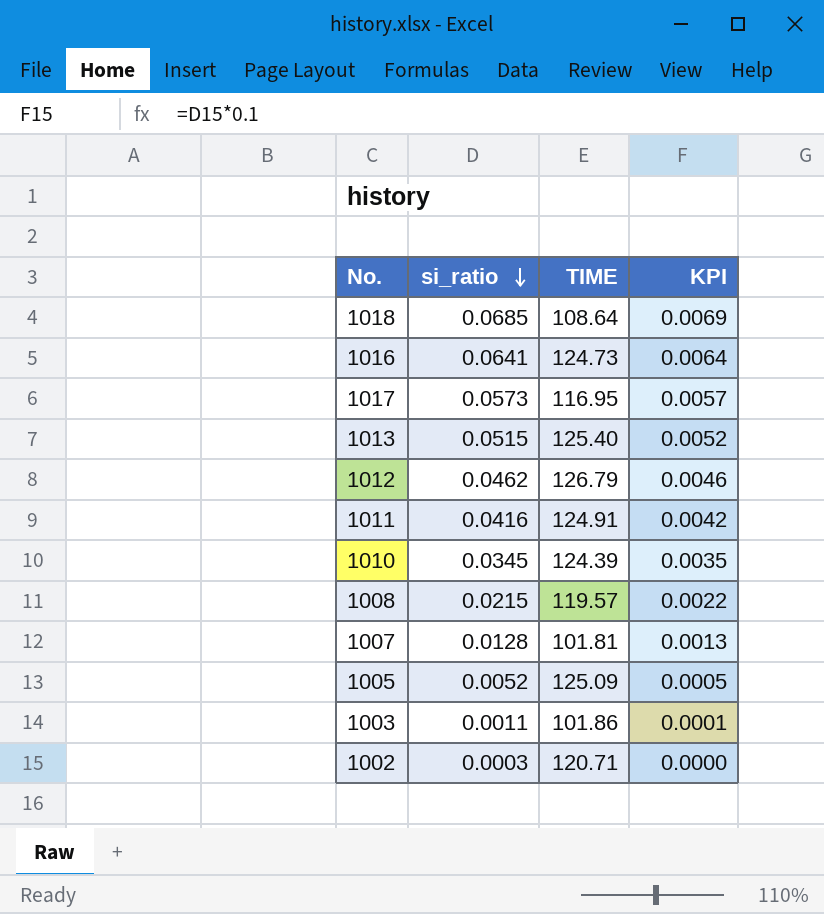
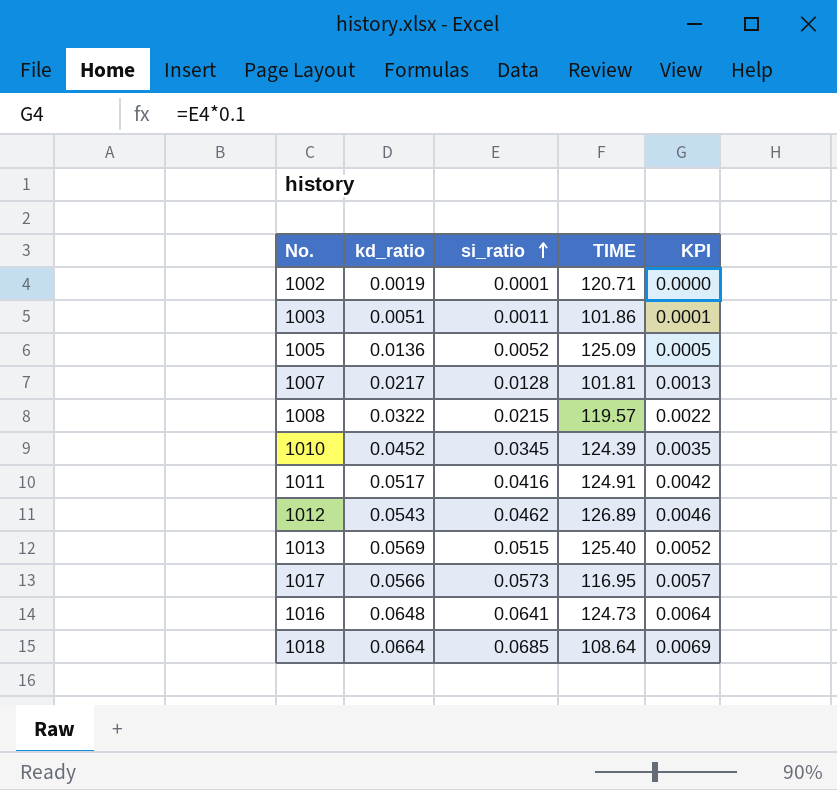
row order: si_ratio descending -> si_ratio ascending
column kd_ratio | position: none -> 2
1002 | si_ratio: 0.0003 -> 0.0001
1012 | TIME: 126.79 -> 126.89

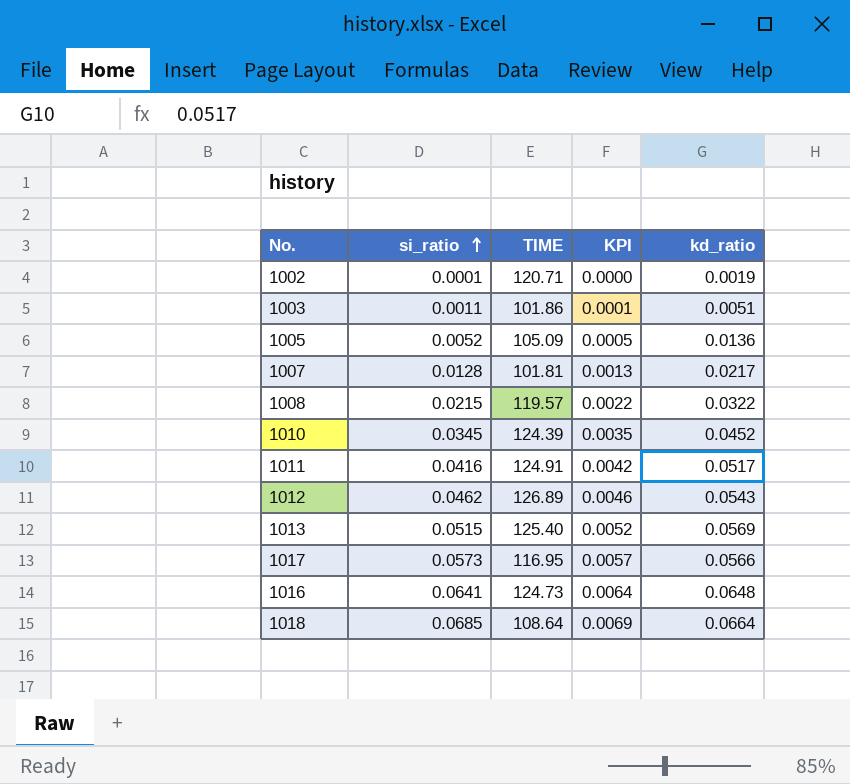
column kd_ratio | position: 2 -> 5
1005 | TIME: 125.09 -> 105.09

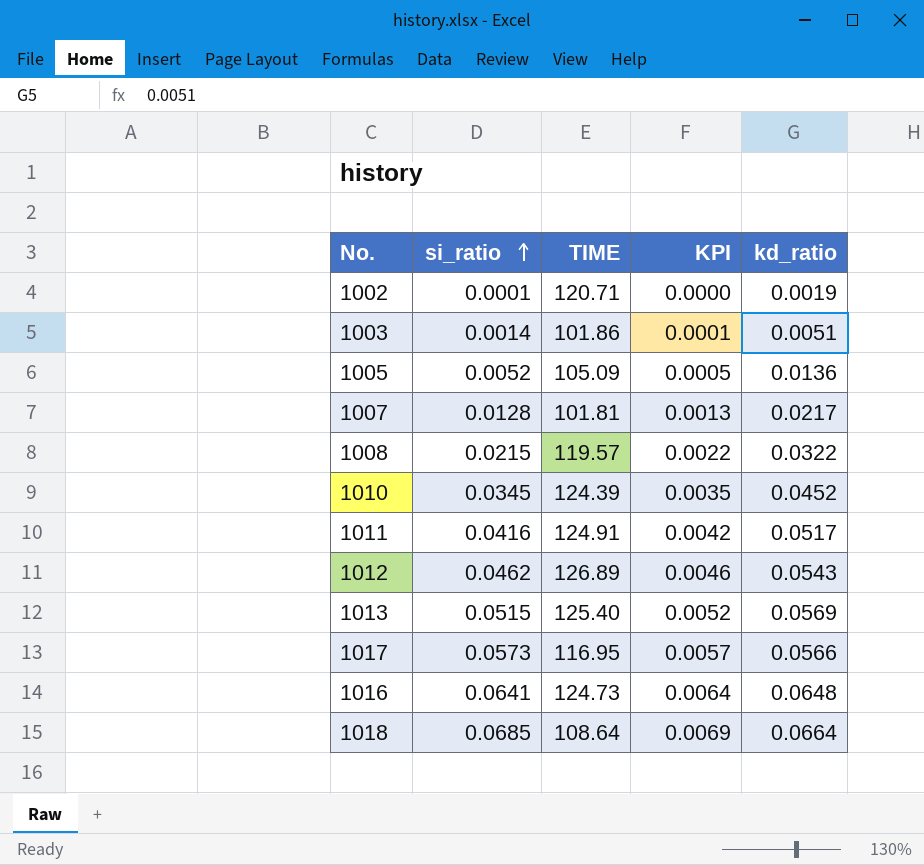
1003 | si_ratio: 0.0011 -> 0.0014

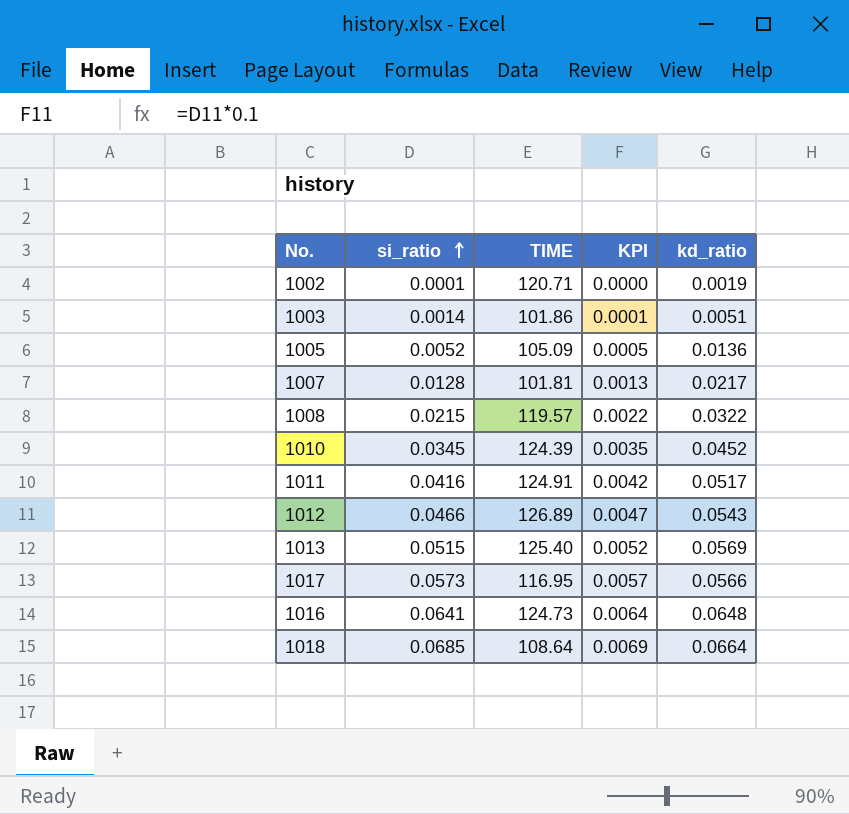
1012 | si_ratio: 0.0462 -> 0.0466
1012 | KPI: 0.0046 -> 0.0047

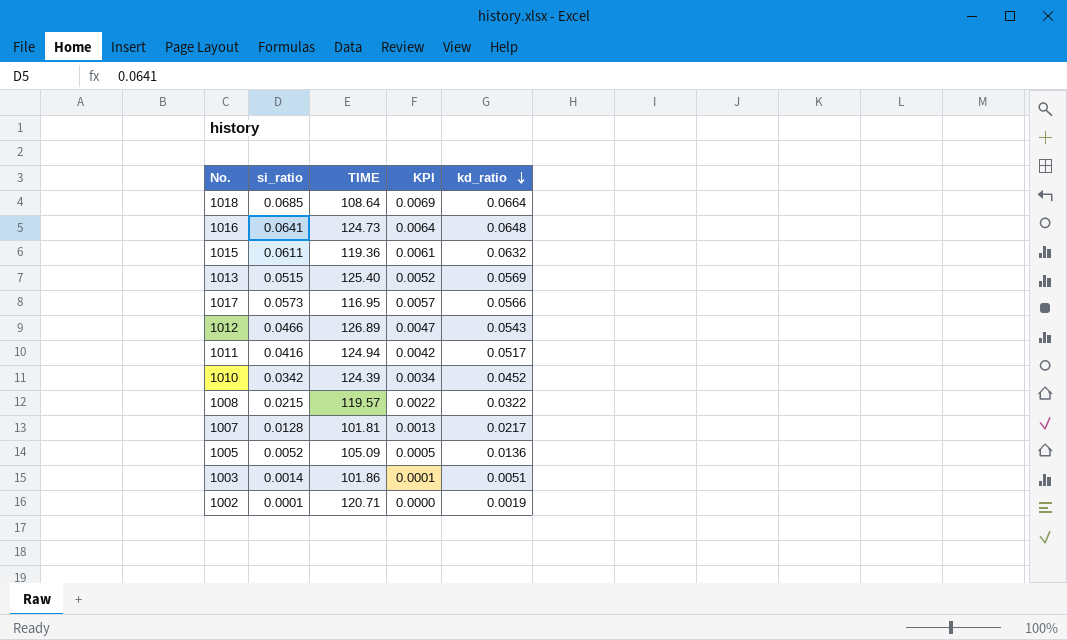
row order: si_ratio ascending -> kd_ratio descending
row 1015: none -> 0.0611 | 119.36 | 0.0061 | 0.0632
1011 | TIME: 124.91 -> 124.94
1010 | si_ratio: 0.0345 -> 0.0342
1010 | KPI: 0.0035 -> 0.0034

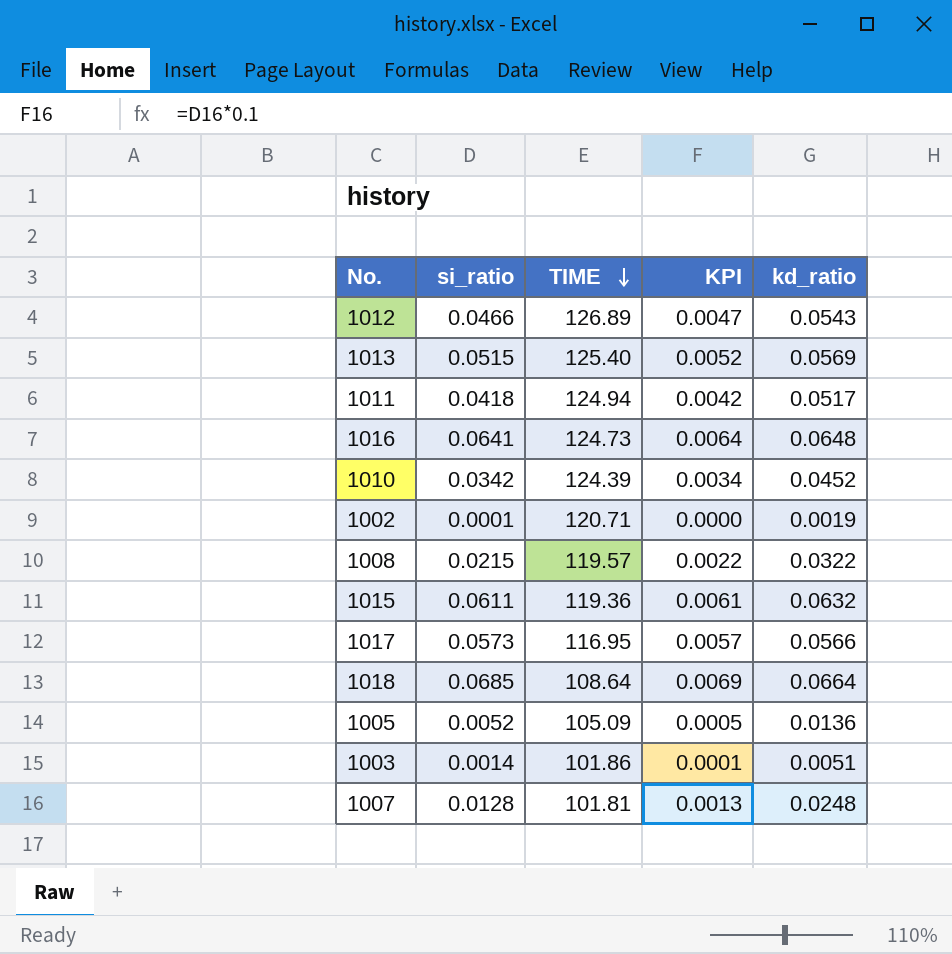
row order: kd_ratio descending -> TIME descending
1011 | si_ratio: 0.0416 -> 0.0418
1007 | kd_ratio: 0.0217 -> 0.0248

